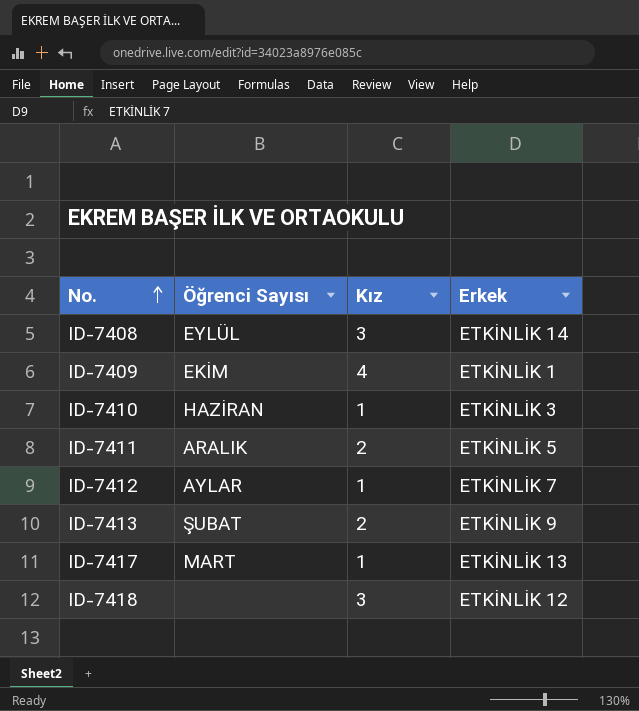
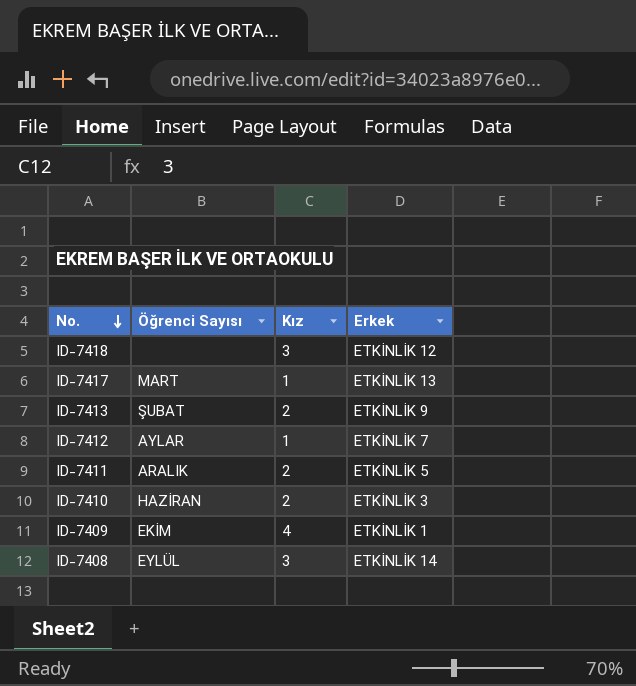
row order: No. ascending -> No. descending
ID-7410 | Kız: 1 -> 2

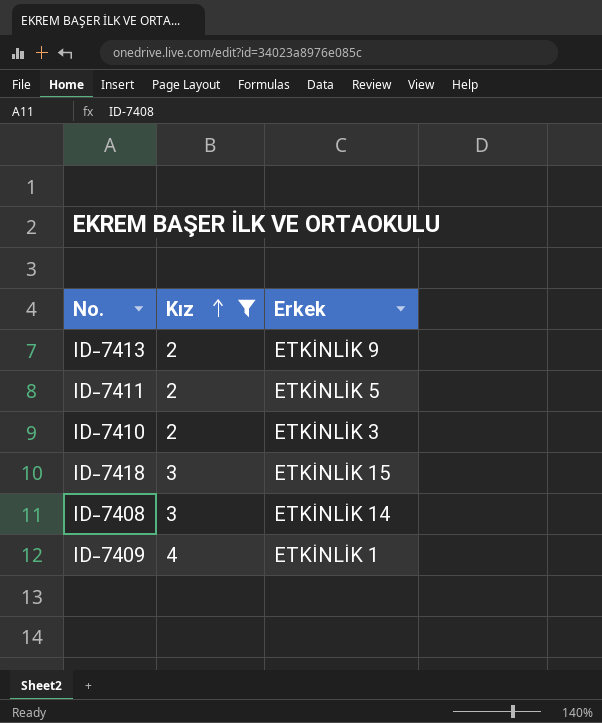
filter: none -> Kız != 1
row order: No. descending -> Kız ascending
column Öğrenci Sayısı | position: 2 -> none
ID-7418 | Erkek: ETKİNLİK 12 -> ETKİNLİK 15

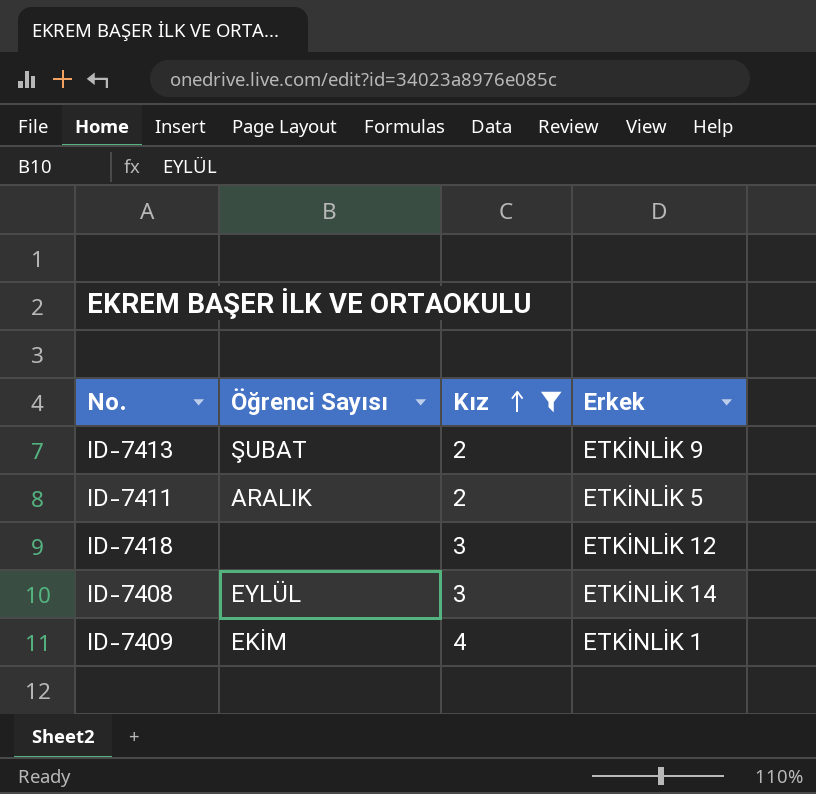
column Öğrenci Sayısı | position: none -> 2
row ID-7410: 2 | ETKİNLİK 3 -> none
ID-7418 | Erkek: ETKİNLİK 15 -> ETKİNLİK 12

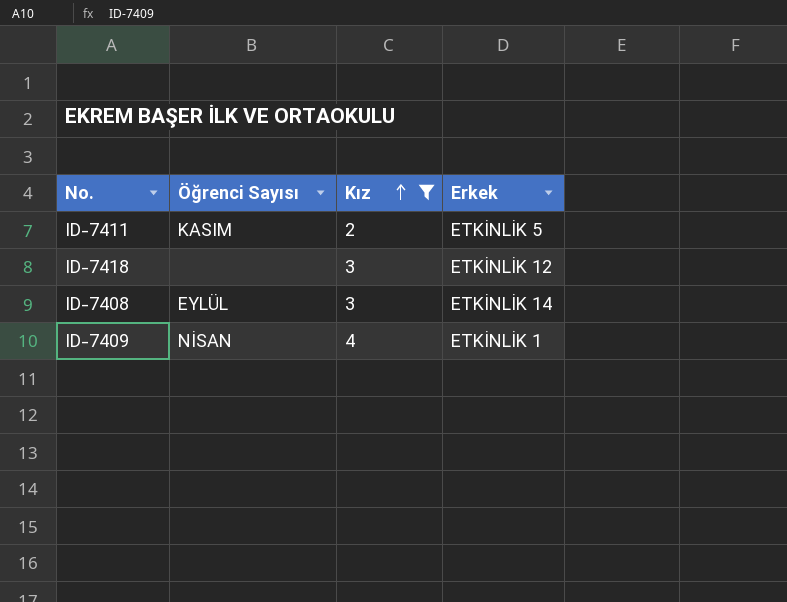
row ID-7413: ŞUBAT | 2 | ETKİNLİK 9 -> none
ID-7411 | Öğrenci Sayısı: ARALIK -> KASIM
ID-7409 | Öğrenci Sayısı: EKİM -> NİSAN

